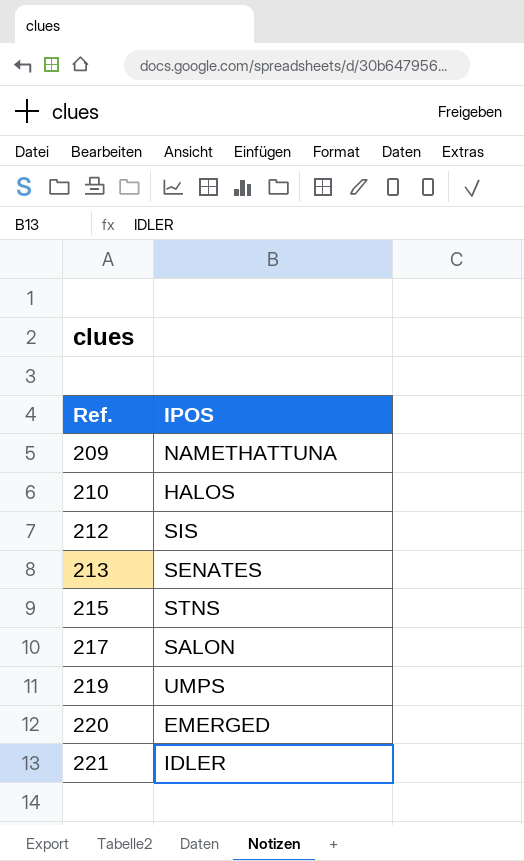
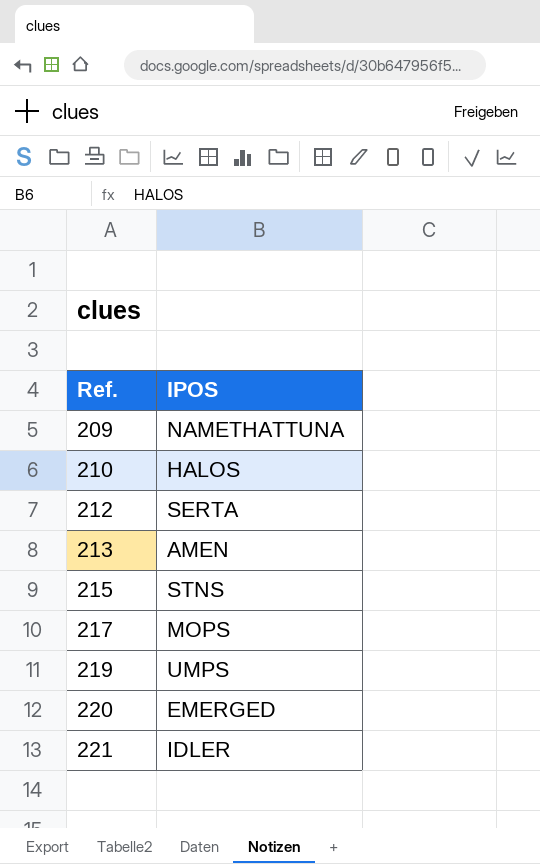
212 | IPOS: SIS -> SERTA
213 | IPOS: SENATES -> AMEN
217 | IPOS: SALON -> MOPS

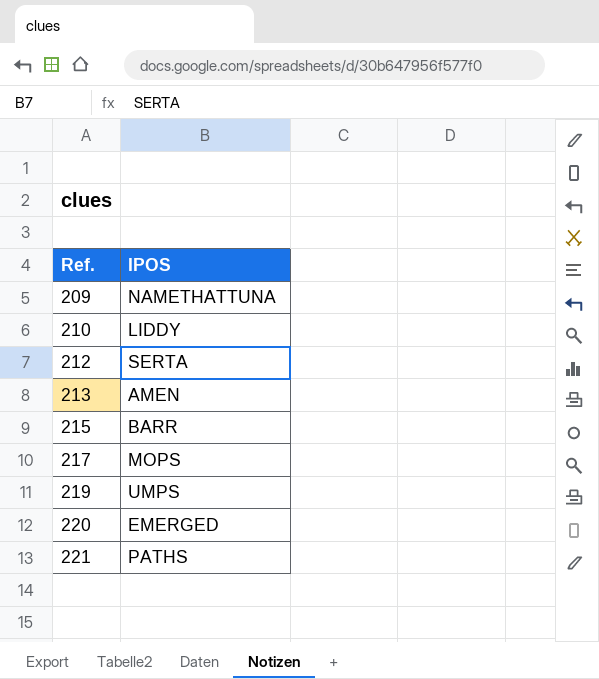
210 | IPOS: HALOS -> LIDDY
215 | IPOS: STNS -> BARR
221 | IPOS: IDLER -> PATHS

